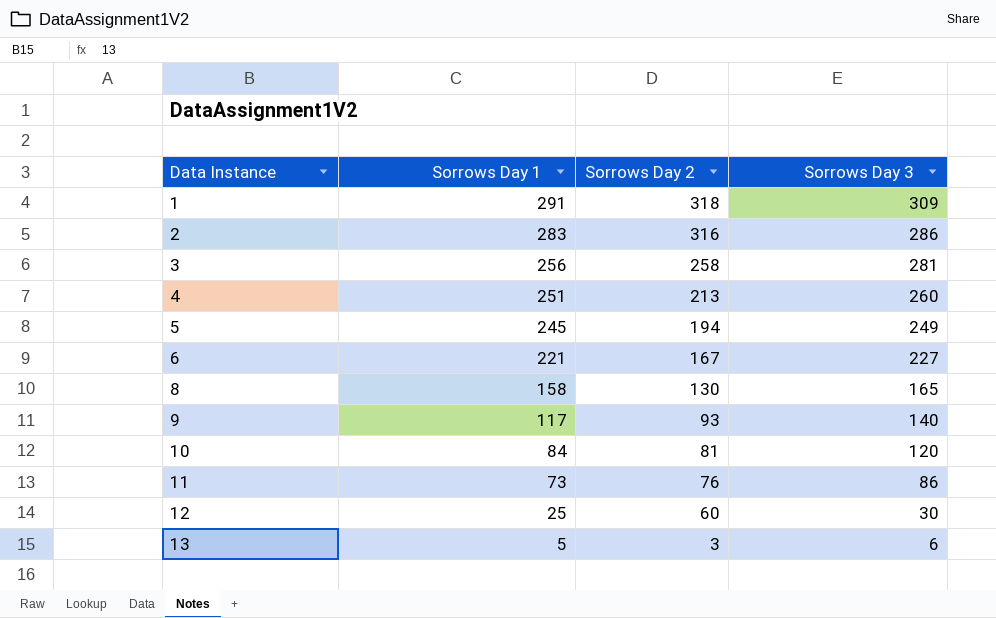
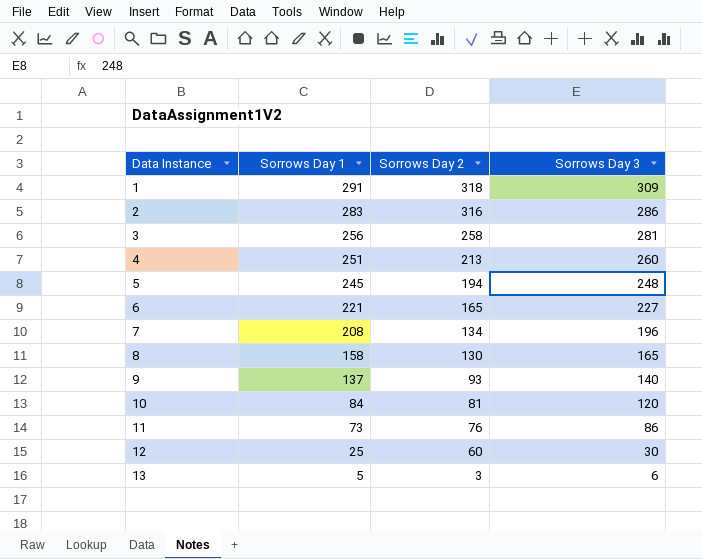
5 | Sorrows Day 3: 249 -> 248
6 | Sorrows Day 2: 167 -> 165
row 7: none -> 208 | 134 | 196
9 | Sorrows Day 1: 117 -> 137

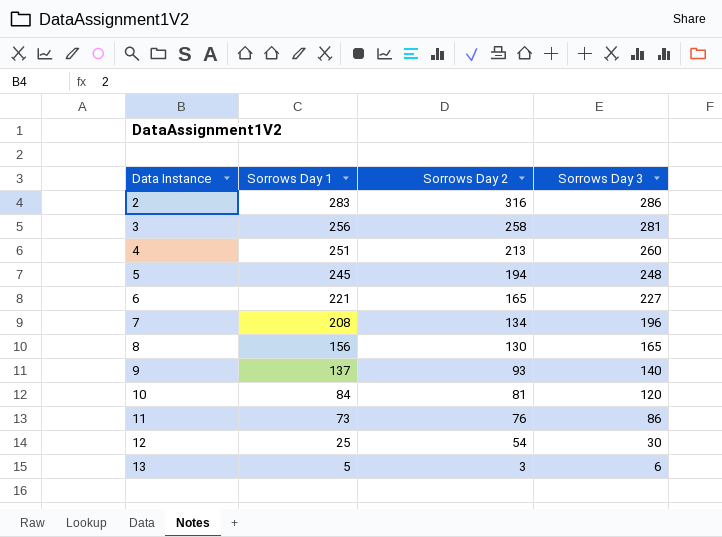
row 1: 291 | 318 | 309 -> none
8 | Sorrows Day 1: 158 -> 156
12 | Sorrows Day 2: 60 -> 54

